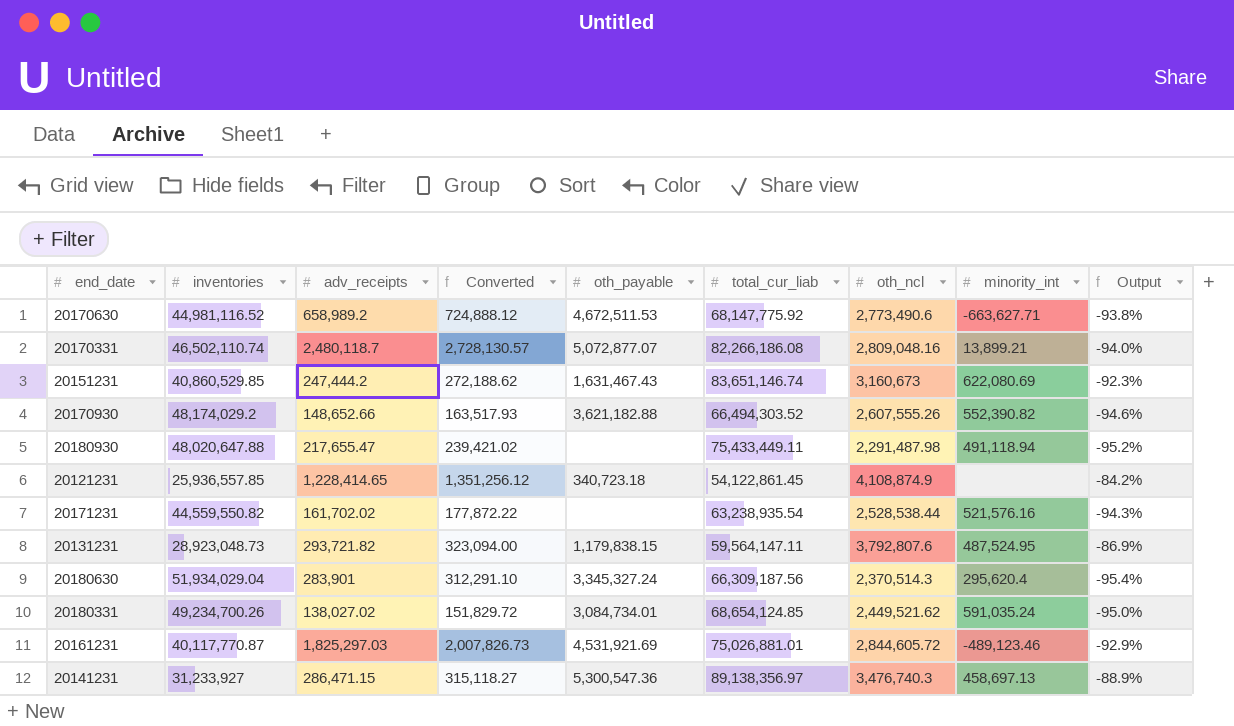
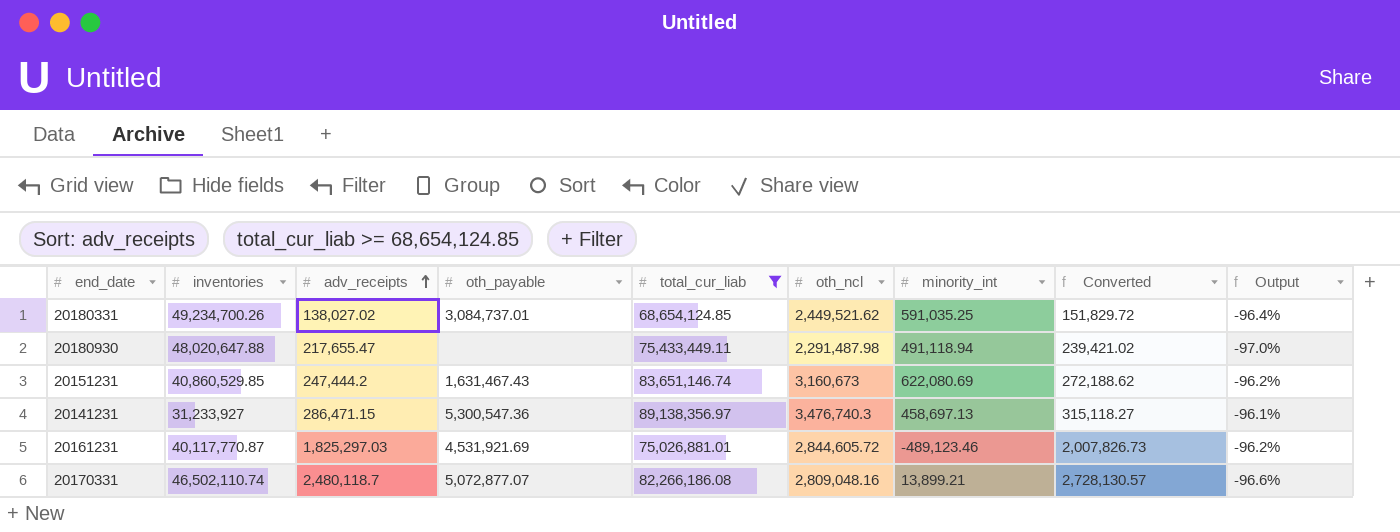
filter: none -> total_cur_liab >= 68,654,124.85
row order: none -> adv_receipts ascending
column Converted | position: 4 -> 8
column Output | formula: ([oth_ncl] - [inventories]) / [inventories] -> ([oth_ncl] - [total_cur_liab]) / [total_cur_liab]
20180331 | oth_payable: 3,084,734.01 -> 3,084,737.01
20180331 | minority_int: 591,035.24 -> 591,035.25

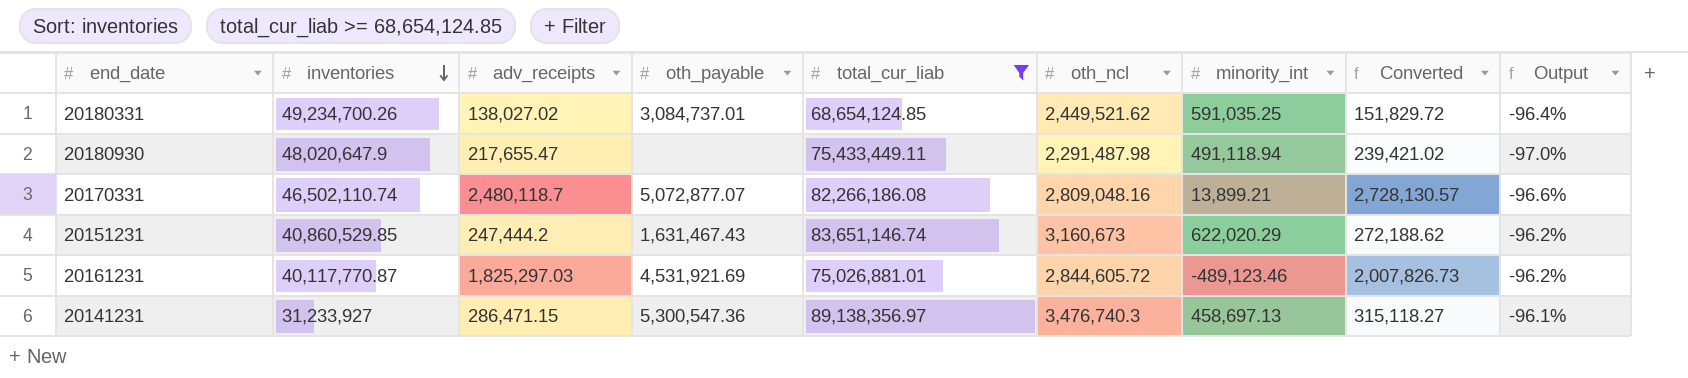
row order: adv_receipts ascending -> inventories descending
20180930 | inventories: 48,020,647.88 -> 48,020,647.9
20151231 | minority_int: 622,080.69 -> 622,020.29

